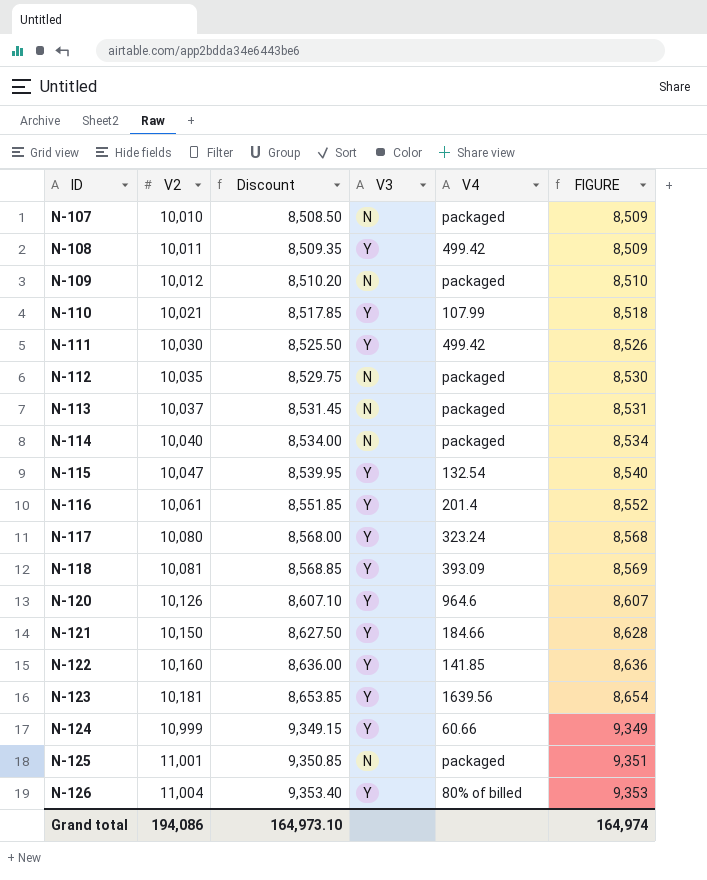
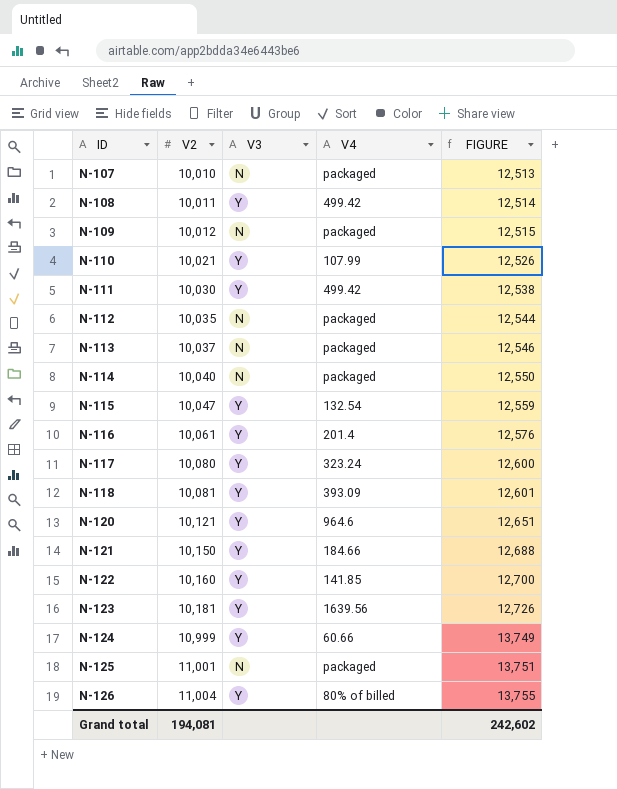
column Discount | formula: [V2] * 0.85 -> none
column FIGURE | formula: [V2] * 0.85 -> [V2] * 1.25
N-120 | V2: 10,126 -> 10,121
Grand total | V2: 194,086 -> 194,081
Grand total | FIGURE: 164,974 -> 242,602

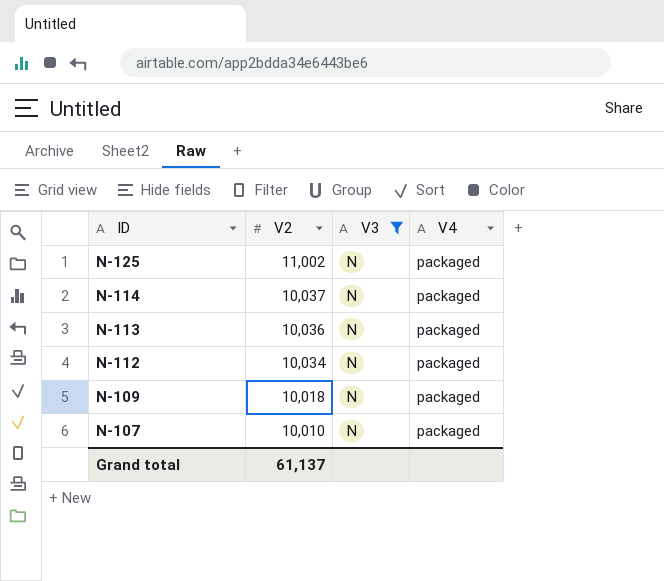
filter: none -> V3 = N
row order: ID ascending -> ID descending
column FIGURE | formula: [V2] * 1.25 -> none
N-125 | V2: 11,001 -> 11,002
N-114 | V2: 10,040 -> 10,037
N-113 | V2: 10,037 -> 10,036
N-112 | V2: 10,035 -> 10,034
N-109 | V2: 10,012 -> 10,018
Grand total | V2: 194,081 -> 61,137

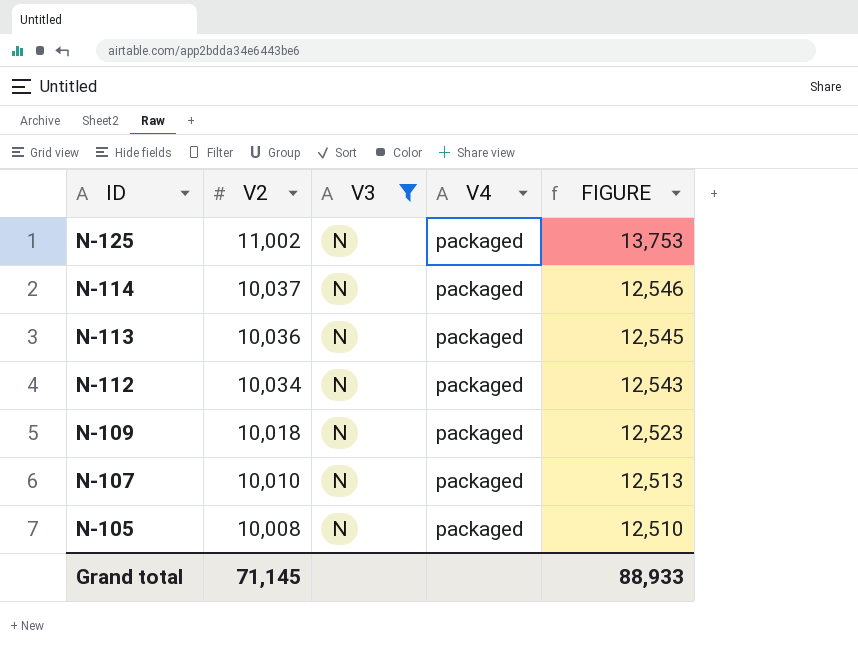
column FIGURE | formula: none -> [V2] * 1.25
row N-105: none -> 10,008 | N | packaged | 12,510
Grand total | V2: 61,137 -> 71,145

